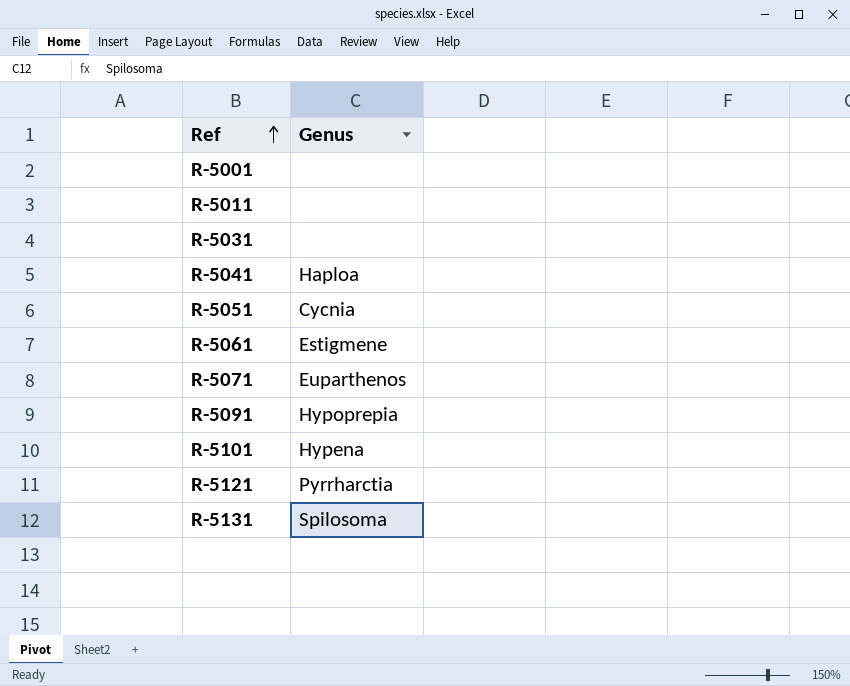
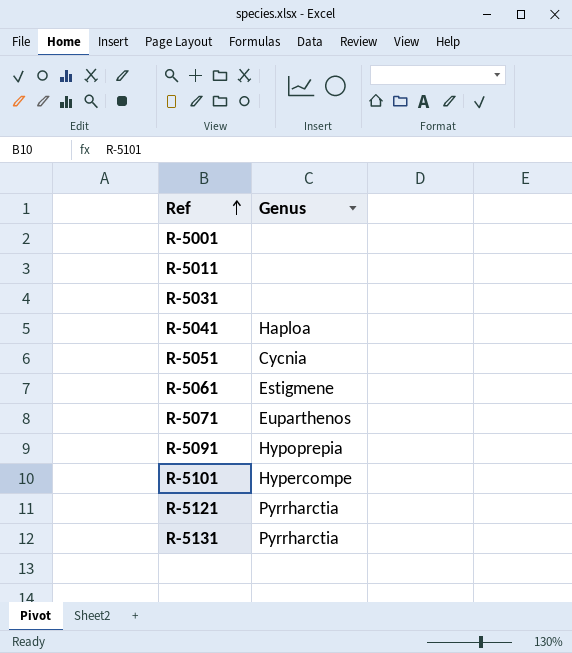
R-5101 | Genus: Hypena -> Hypercompe
R-5131 | Genus: Spilosoma -> Pyrrharctia

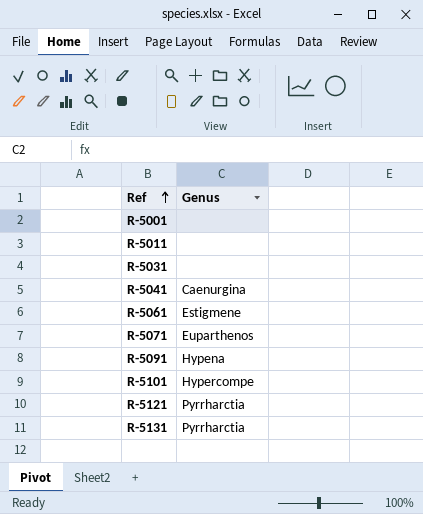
row R-5051: Cycnia -> none
R-5041 | Genus: Haploa -> Caenurgina
R-5091 | Genus: Hypoprepia -> Hypena

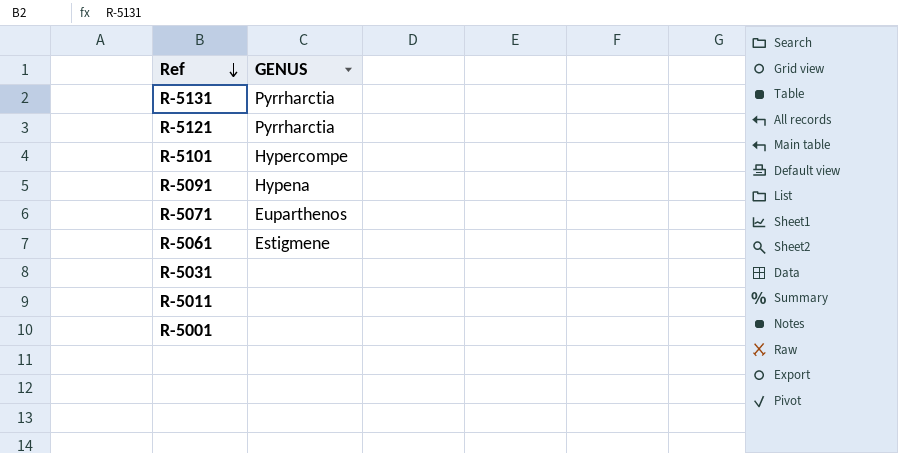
row order: Ref ascending -> Ref descending
column name: Genus -> GENUS
row R-5041: Caenurgina -> none

